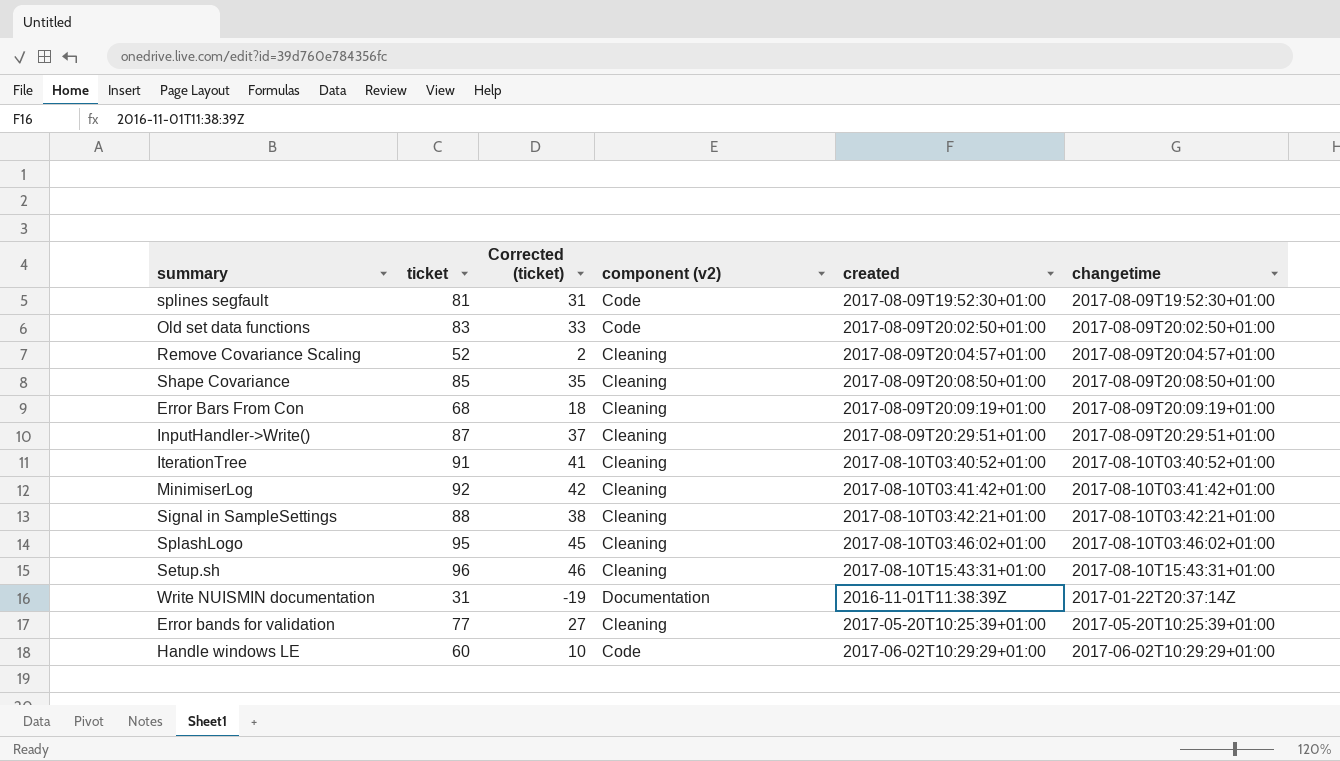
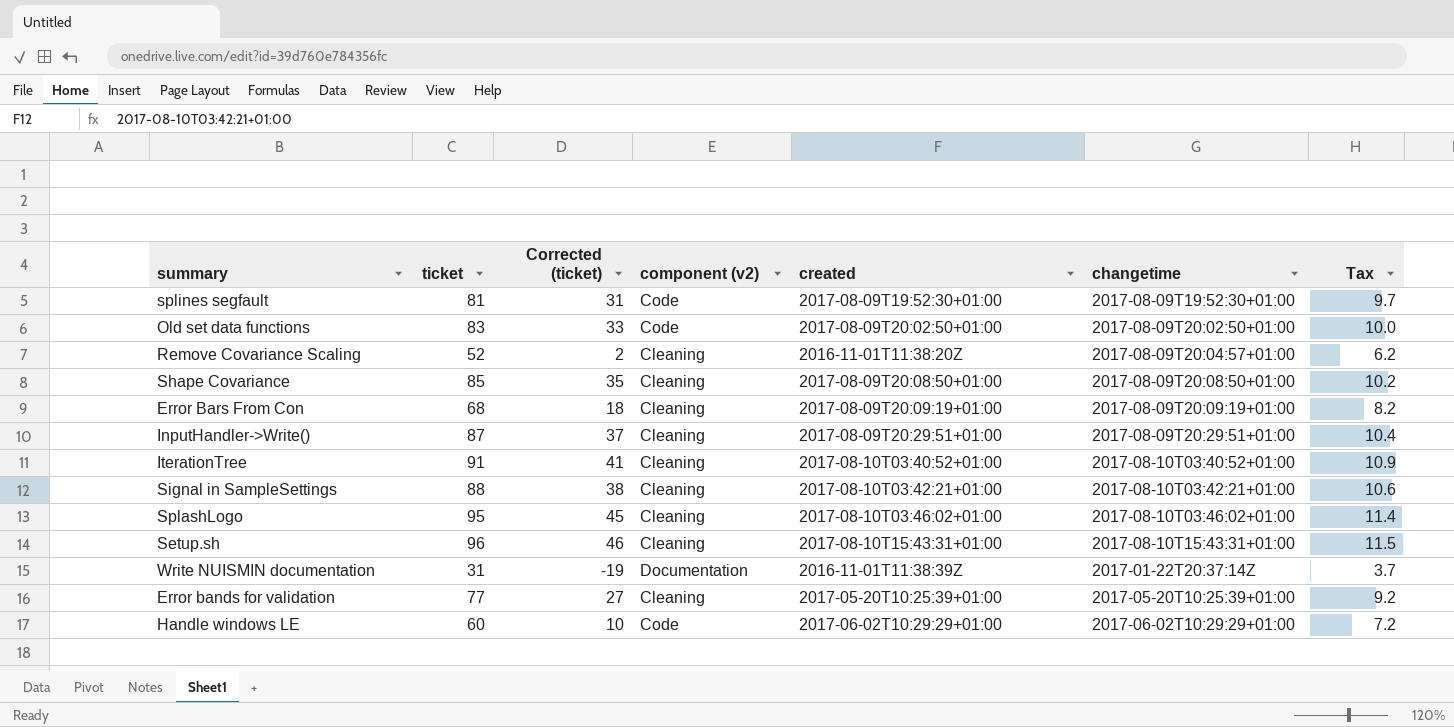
column Tax | formula: none -> [ticket] * 0.12
row MinimiserLog: 92 | 42 | Cleaning | 2017-08-10T03:41:42+01:00 | 2017-08-10T03:41:42+01:00 -> none
Remove Covariance Scaling | created: 2017-08-09T20:04:57+01:00 -> 2016-11-01T11:38:20Z

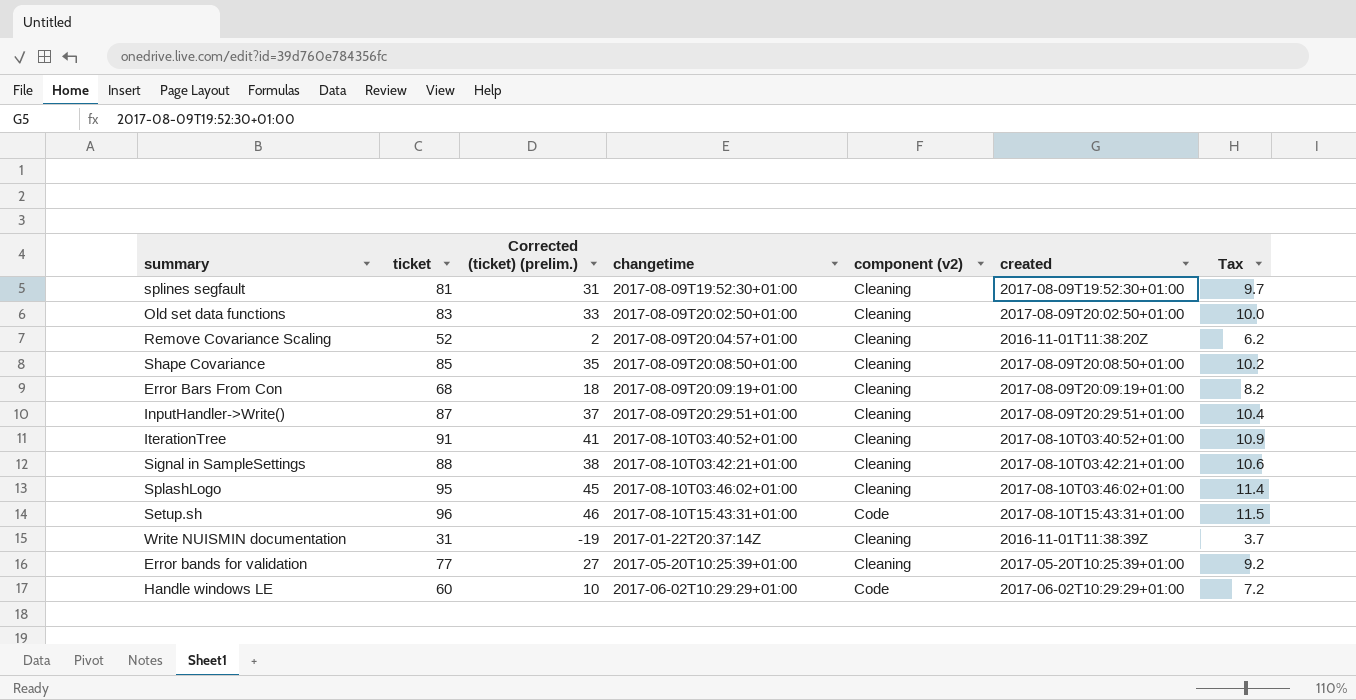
column name: Corrected (ticket) -> Corrected (ticket) (prelim.)
column changetime | position: 6 -> 4
splines segfault | component (v2): Code -> Cleaning
Old set data functions | component (v2): Code -> Cleaning
Setup.sh | component (v2): Cleaning -> Code
Write NUISMIN documentation | component (v2): Documentation -> Cleaning

